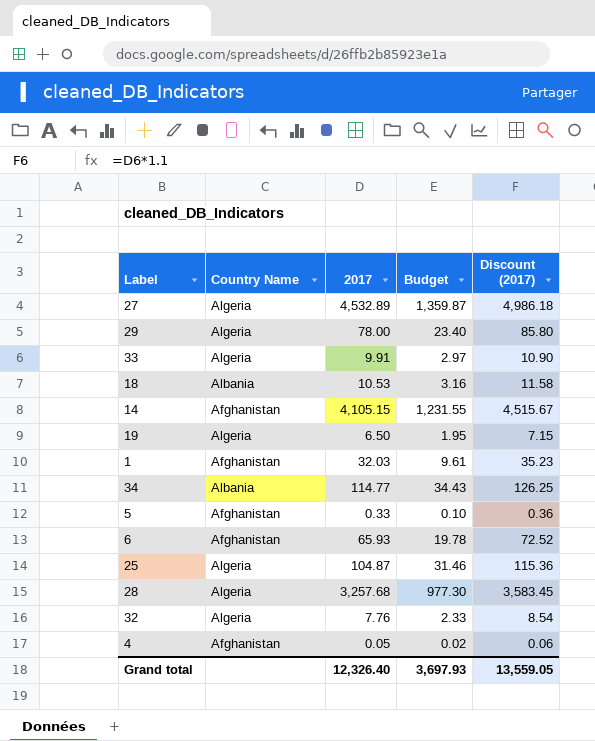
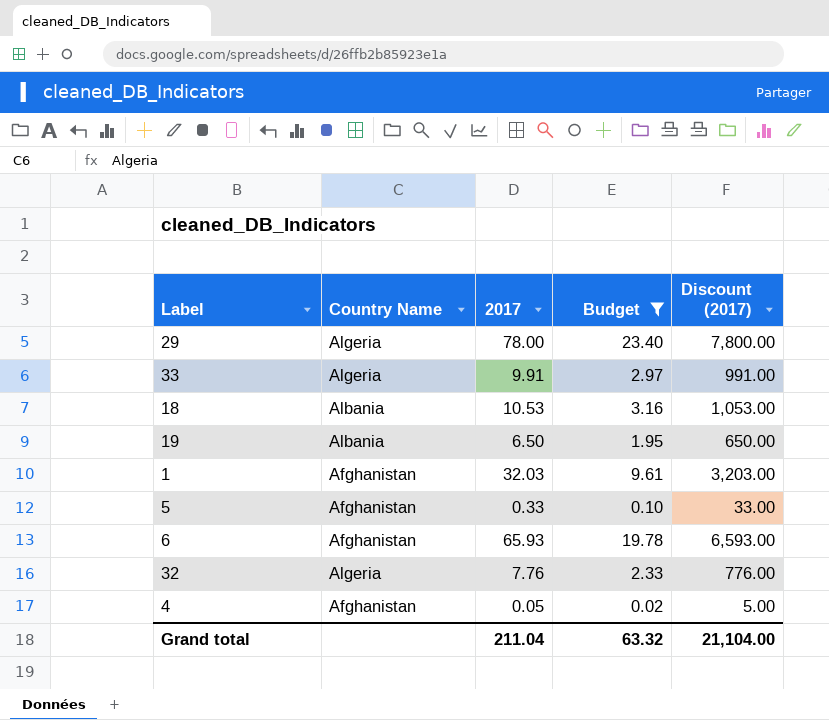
filter: none -> Budget <= 23.40
column Discount (2017) | formula: [2017] * 1.1 -> [2017] * 100
19 | Country Name: Algeria -> Albania
Grand total | 2017: 12,326.40 -> 211.04
Grand total | Budget: 3,697.93 -> 63.32
Grand total | Discount (2017): 13,559.05 -> 21,104.00

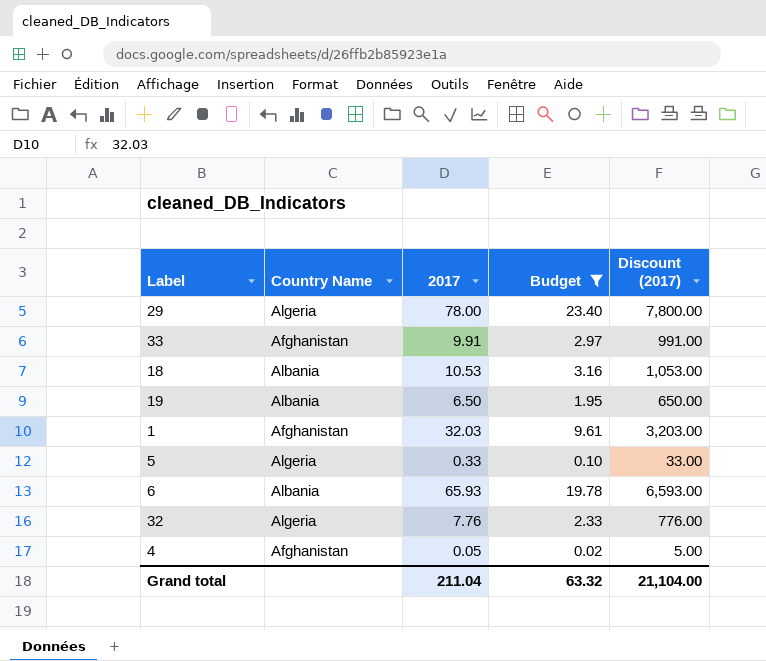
33 | Country Name: Algeria -> Afghanistan
5 | Country Name: Afghanistan -> Algeria
6 | Country Name: Afghanistan -> Albania

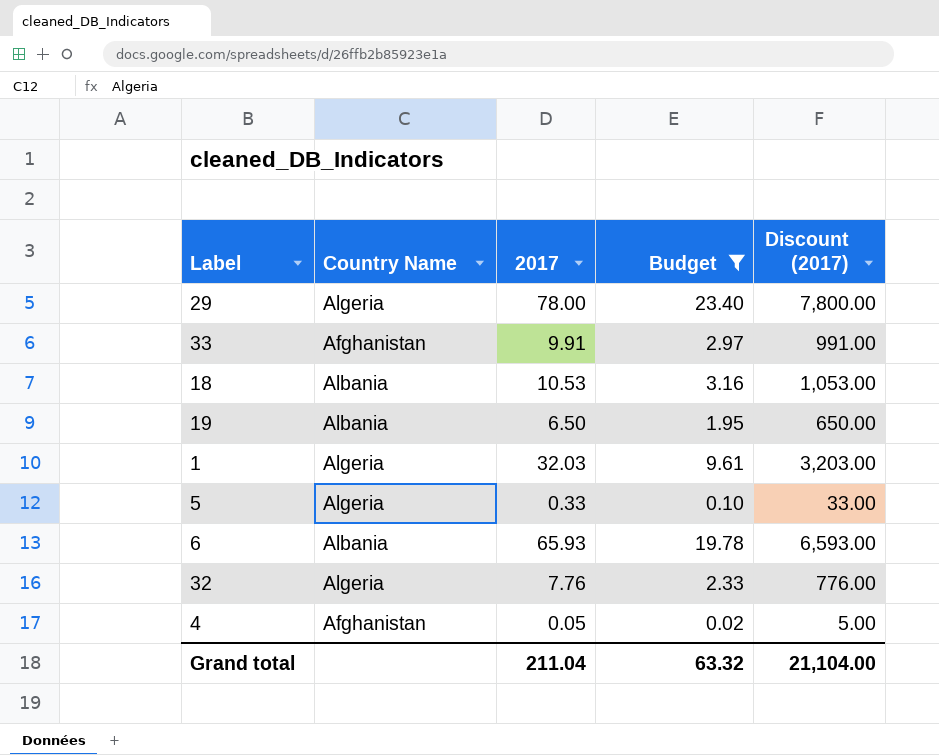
1 | Country Name: Afghanistan -> Algeria

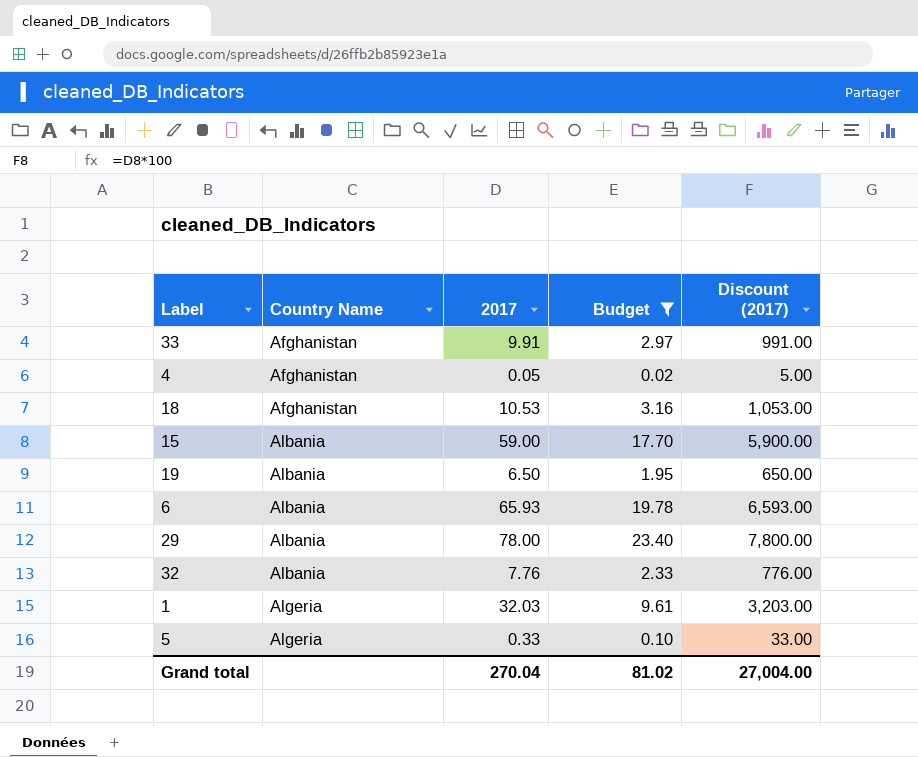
row order: none -> Country Name ascending
18 | Country Name: Albania -> Afghanistan
row 15: none -> Albania | 59.00 | 17.70 | 5,900.00
29 | Country Name: Algeria -> Albania
32 | Country Name: Algeria -> Albania
Grand total | 2017: 211.04 -> 270.04
Grand total | Budget: 63.32 -> 81.02
Grand total | Discount (2017): 21,104.00 -> 27,004.00

